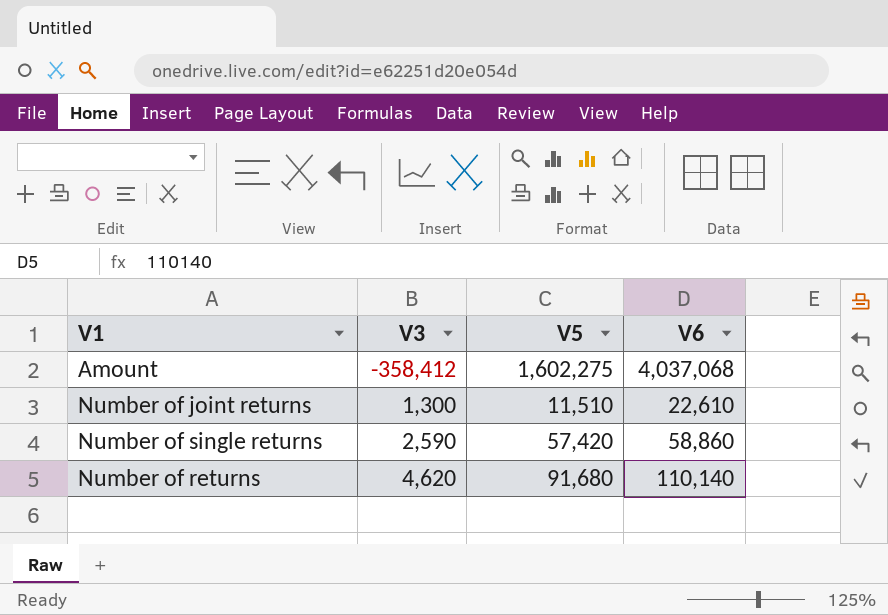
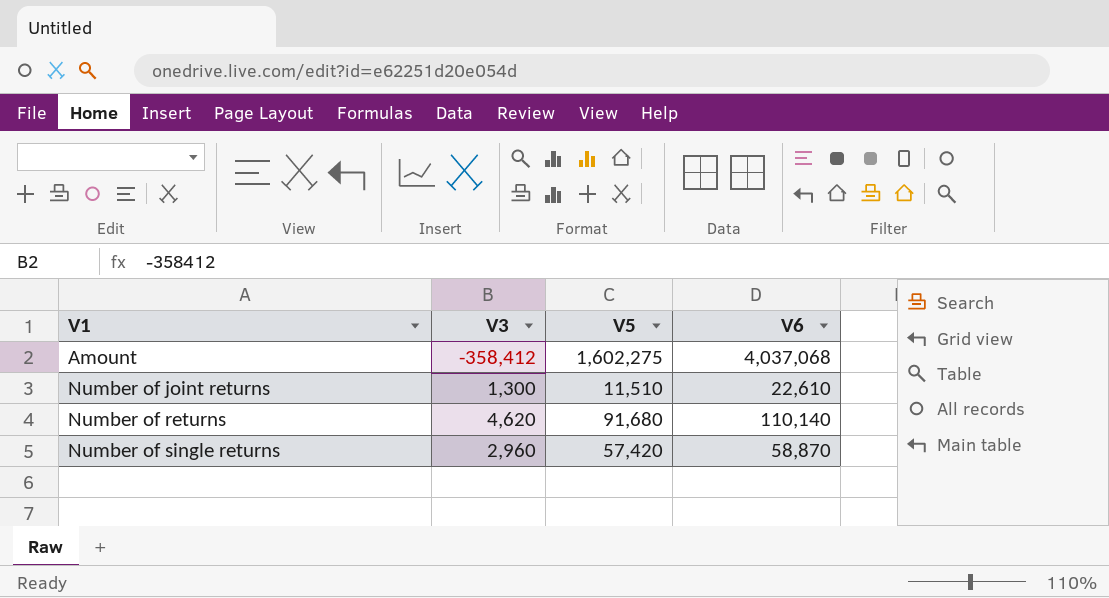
row order: V3 ascending -> V1 ascending
Number of single returns | V3: 2,590 -> 2,960
Number of single returns | V6: 58,860 -> 58,870

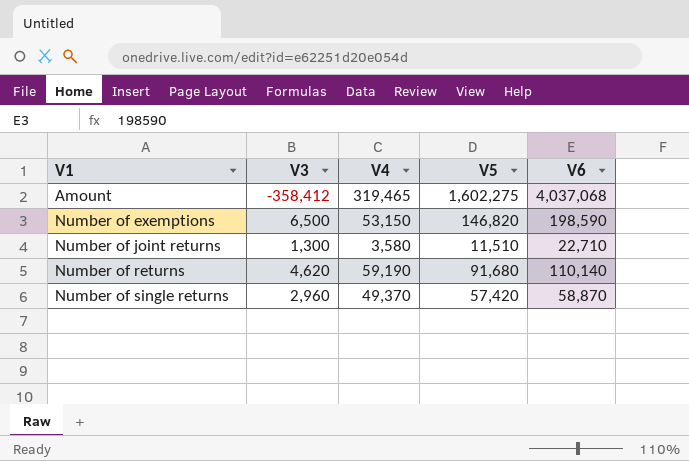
column V4 | position: none -> 3
row Number of exemptions: none -> 6,500 | 53,150 | 146,820 | 198,590
Number of joint returns | V6: 22,610 -> 22,710

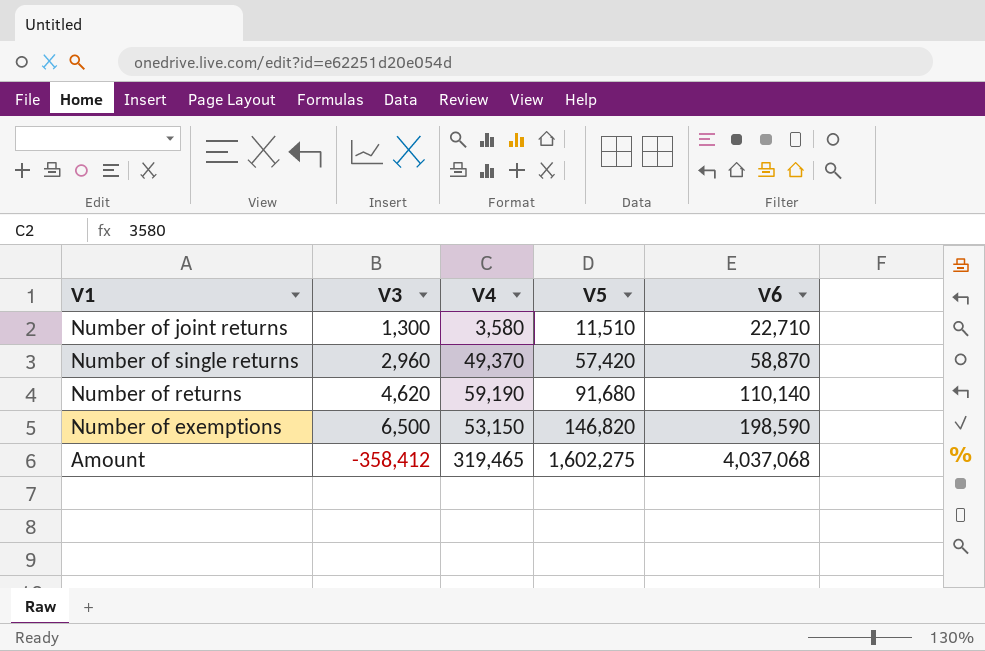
row order: V1 ascending -> V5 ascending

